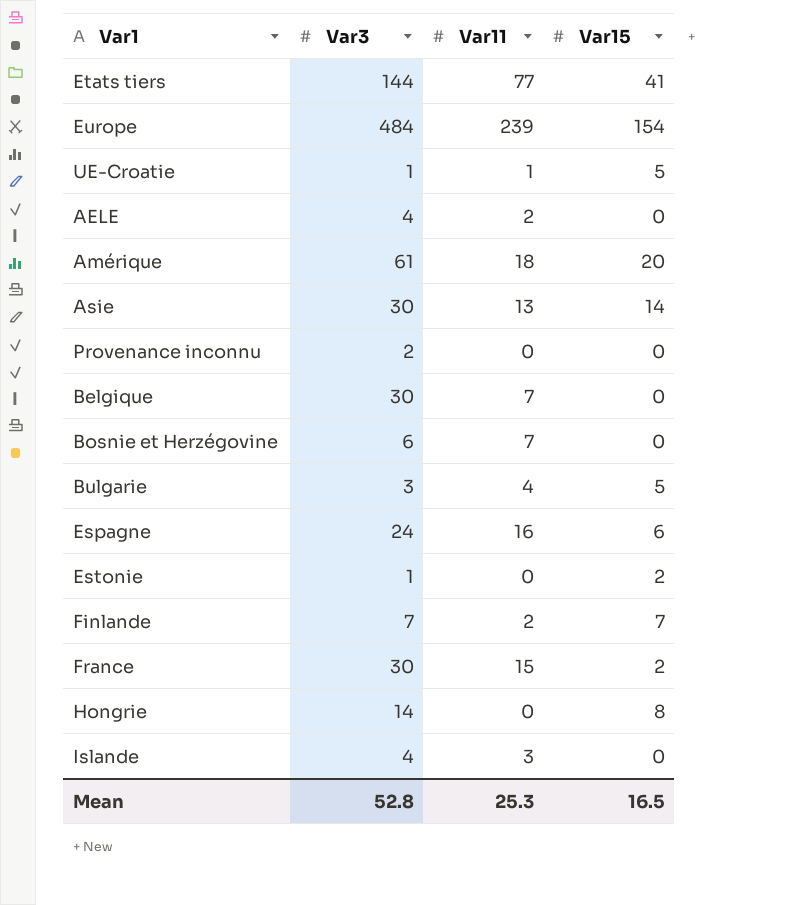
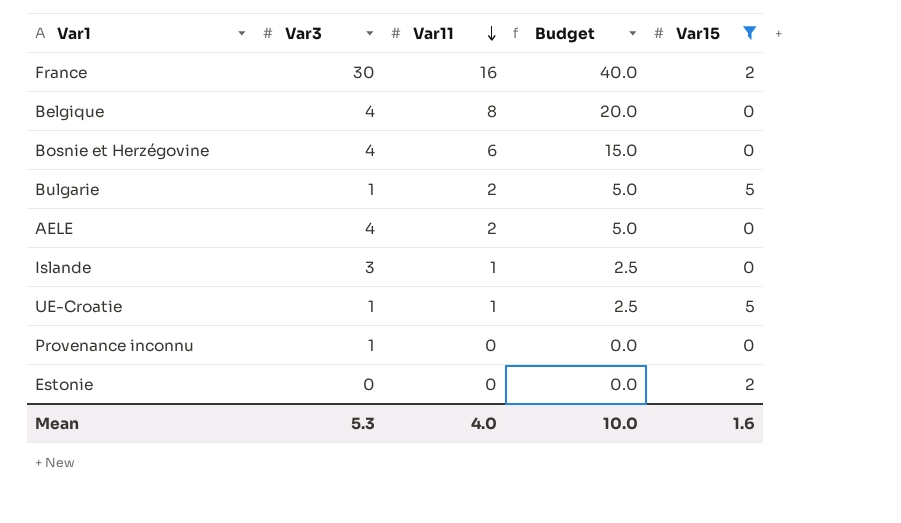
filter: none -> Var15 <= 5
row order: none -> Var11 descending
column Budget | formula: none -> [Var11] * 2.5
France | Var11: 15 -> 16
Belgique | Var3: 30 -> 4
Belgique | Var11: 7 -> 8
Bosnie et Herzégovine | Var3: 6 -> 4
Bosnie et Herzégovine | Var11: 7 -> 6
Bulgarie | Var3: 3 -> 1
Bulgarie | Var11: 4 -> 2
Islande | Var3: 4 -> 3
Islande | Var11: 3 -> 1
Provenance inconnu | Var3: 2 -> 1
Estonie | Var3: 1 -> 0
Mean | Var3: 52.8 -> 5.3
Mean | Var11: 25.3 -> 4.0
Mean | Var15: 16.5 -> 1.6

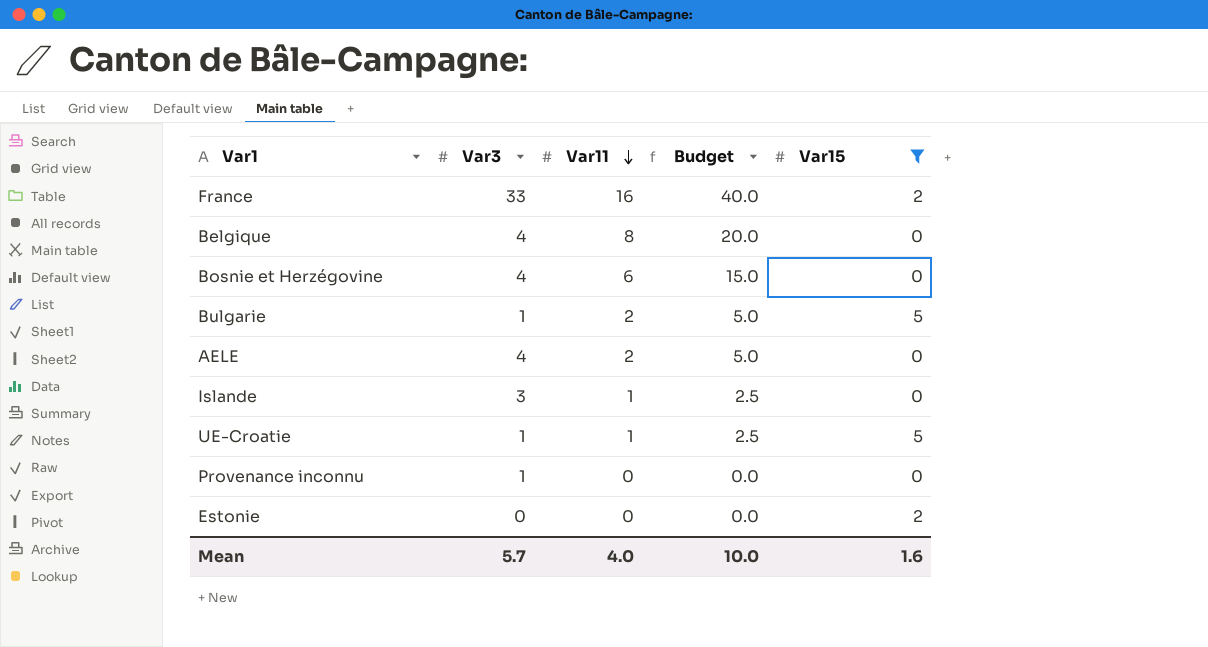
France | Var3: 30 -> 33
Mean | Var3: 5.3 -> 5.7

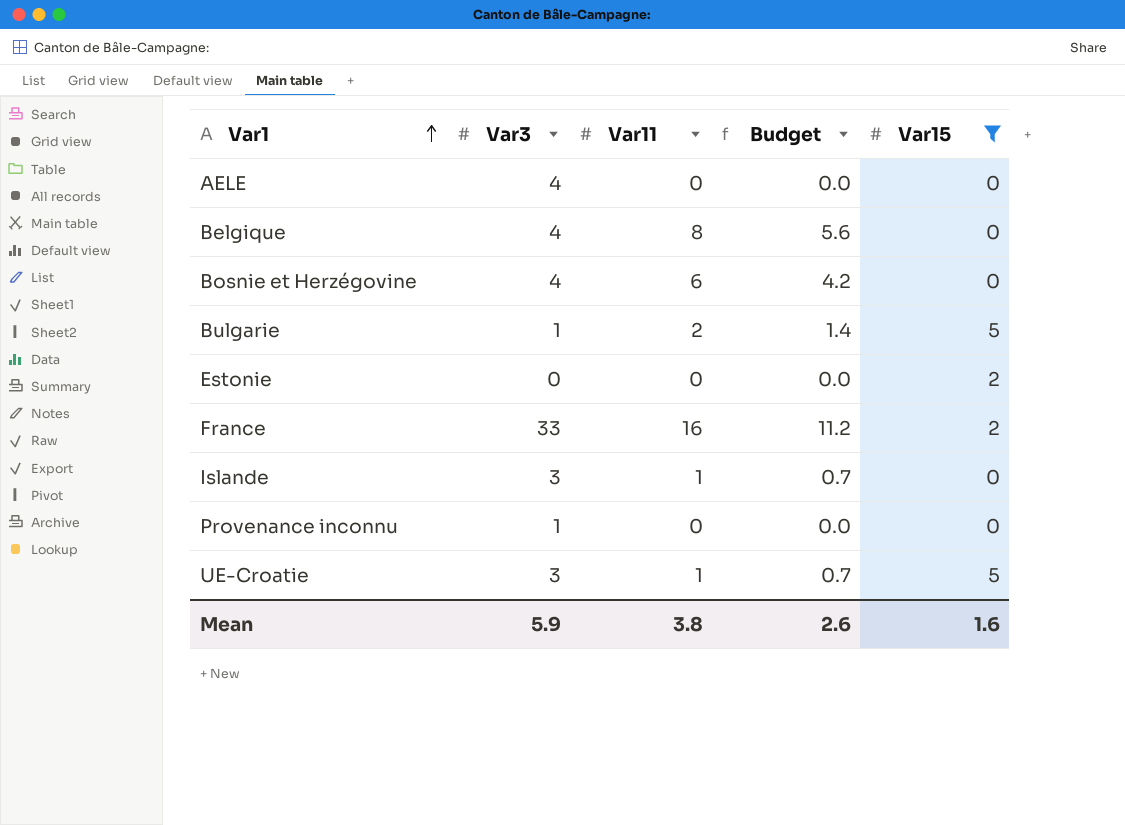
row order: Var11 descending -> Var1 ascending
column Budget | formula: [Var11] * 2.5 -> [Var11] * 0.7
AELE | Var11: 2 -> 0
UE-Croatie | Var3: 1 -> 3
Mean | Var3: 5.7 -> 5.9
Mean | Var11: 4.0 -> 3.8
Mean | Budget: 10.0 -> 2.6

